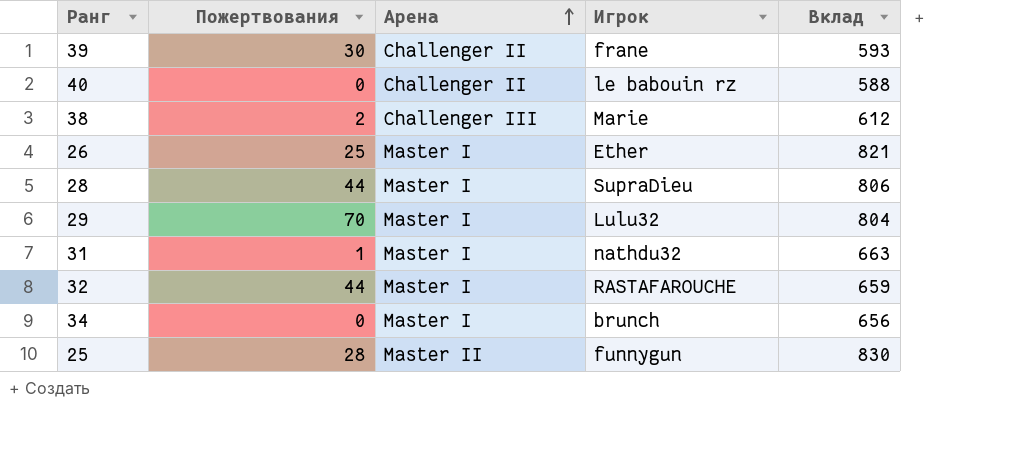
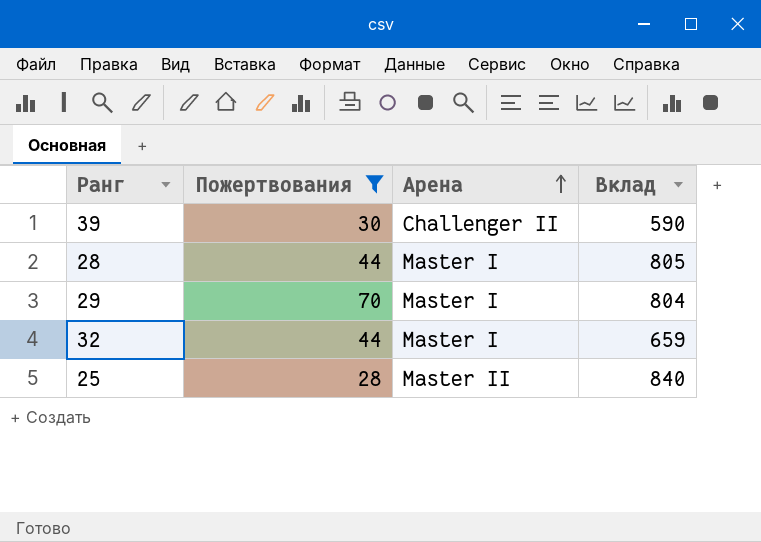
filter: none -> Пожертвования >= 28
column Игрок | position: 4 -> none
39 | Вклад: 593 -> 590
28 | Вклад: 806 -> 805
25 | Вклад: 830 -> 840

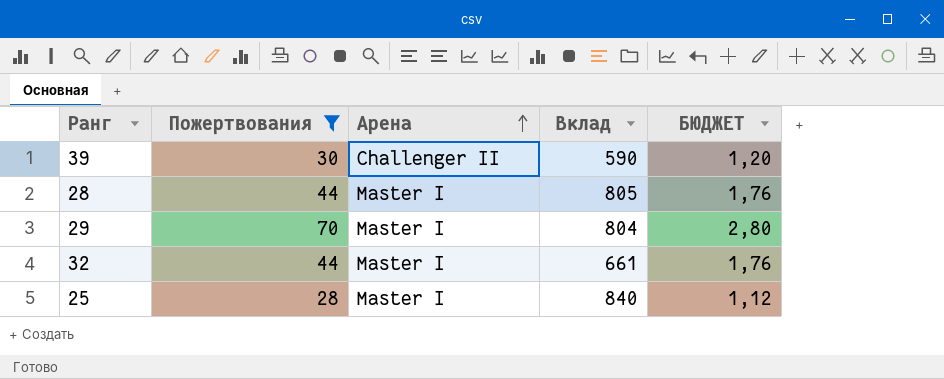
column БЮДЖЕТ | formula: none -> [Пожертвования] * 0,04
32 | Вклад: 659 -> 661
25 | Арена: Master II -> Master I

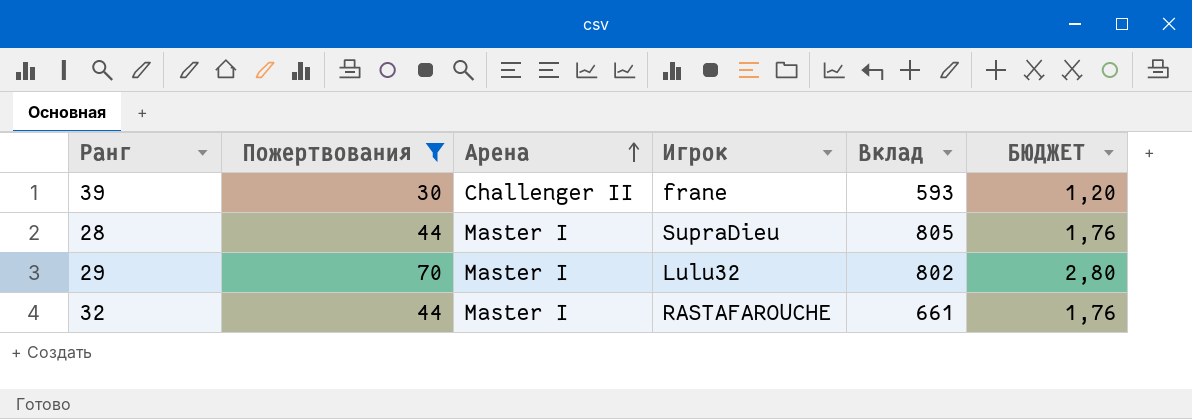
column Игрок | position: none -> 4
row 25: 28 | Master I | 840 | 1,12 -> none
39 | Вклад: 590 -> 593
29 | Вклад: 804 -> 802

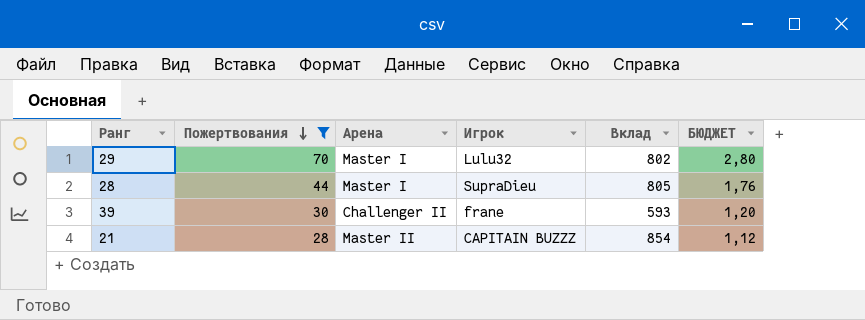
row order: Арена ascending -> Пожертвования descending
row 32: 44 | Master I | RASTAFAROUCHE | 661 | 1,76 -> none
row 21: none -> 28 | Master II | CAPITAIN BUZZZ | 854 | 1,12

